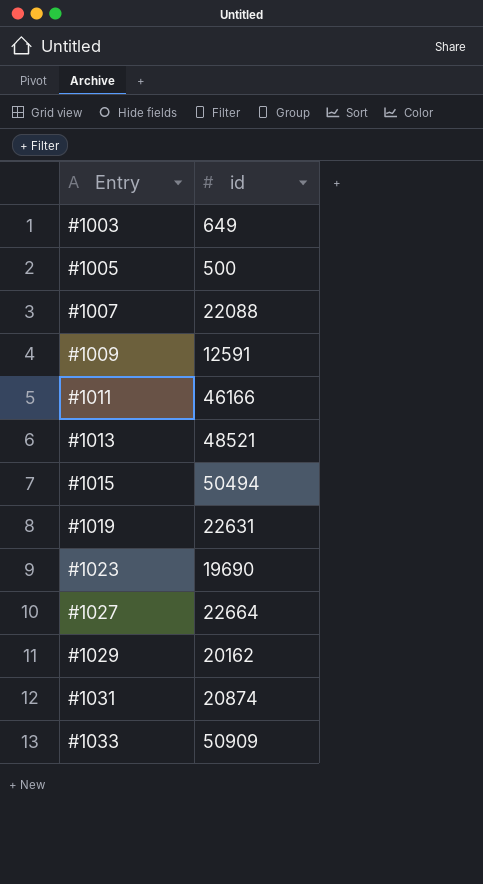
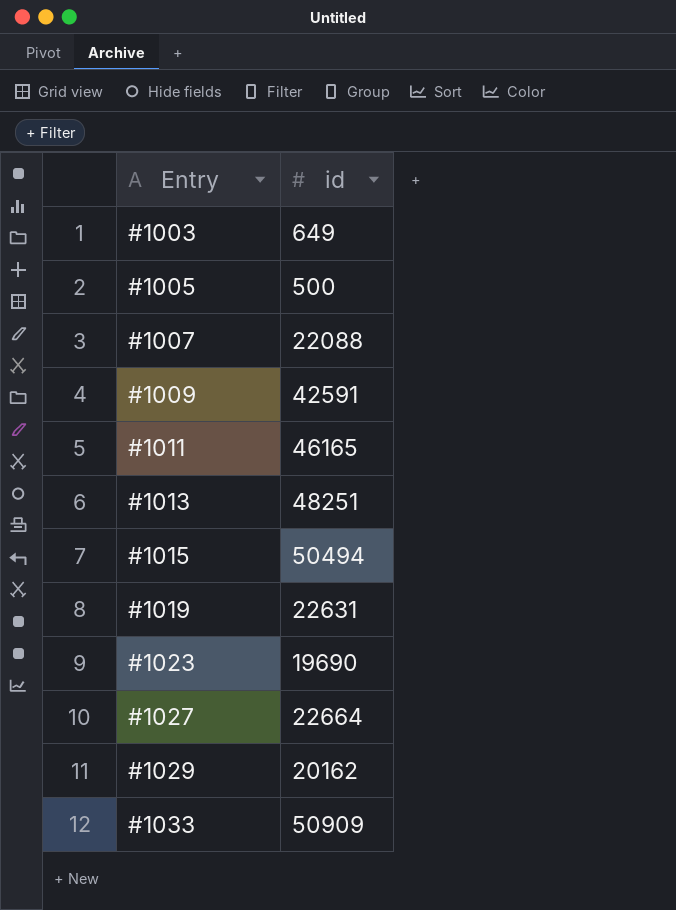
row #1031: 20874 -> none
#1009 | id: 12591 -> 42591
#1011 | id: 46166 -> 46165
#1013 | id: 48521 -> 48251

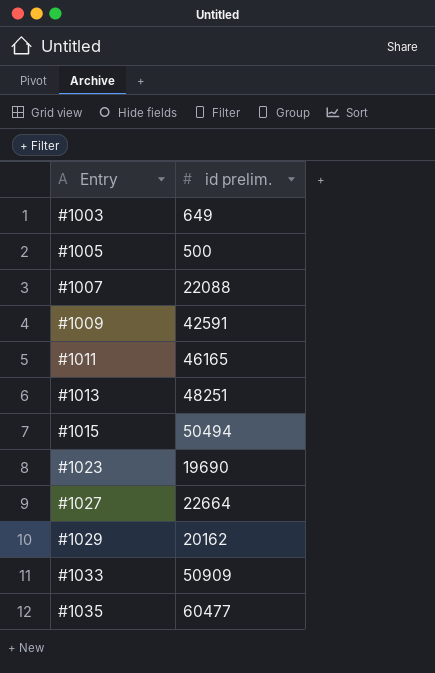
column name: id -> id prelim.
row #1019: 22631 -> none
row #1035: none -> 60477

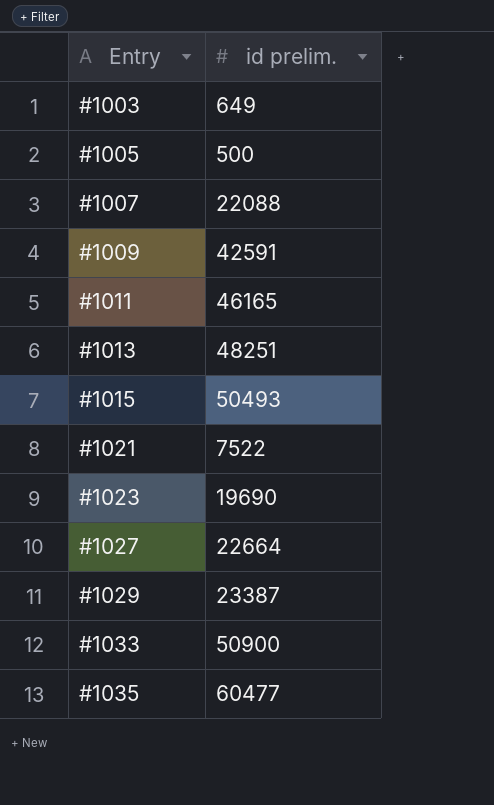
#1015 | id prelim.: 50494 -> 50493
row #1021: none -> 7522
#1029 | id prelim.: 20162 -> 23387
#1033 | id prelim.: 50909 -> 50900

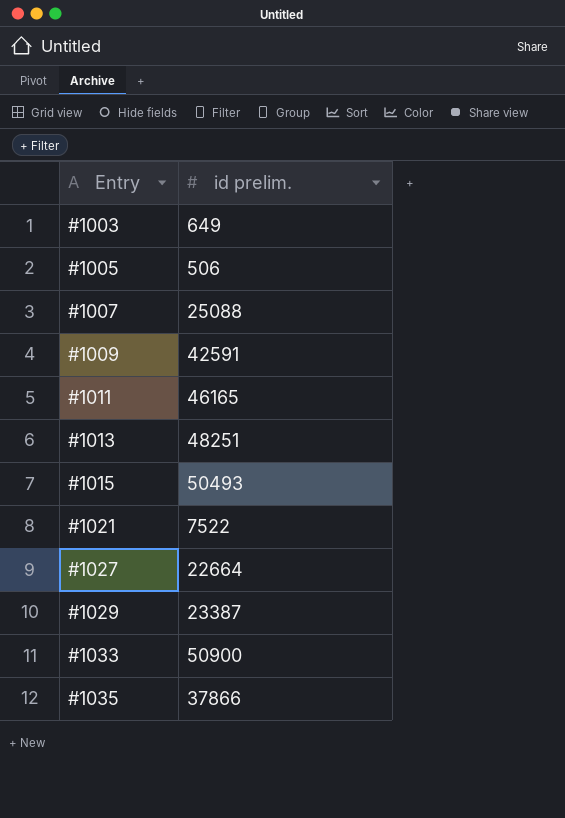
row #1023: 19690 -> none
#1005 | id prelim.: 500 -> 506
#1007 | id prelim.: 22088 -> 25088
#1035 | id prelim.: 60477 -> 37866

